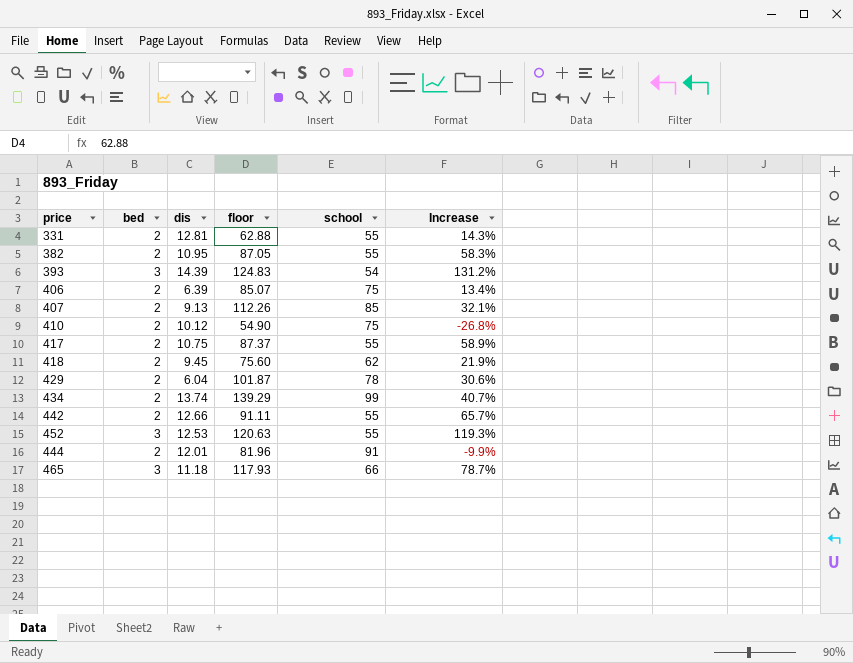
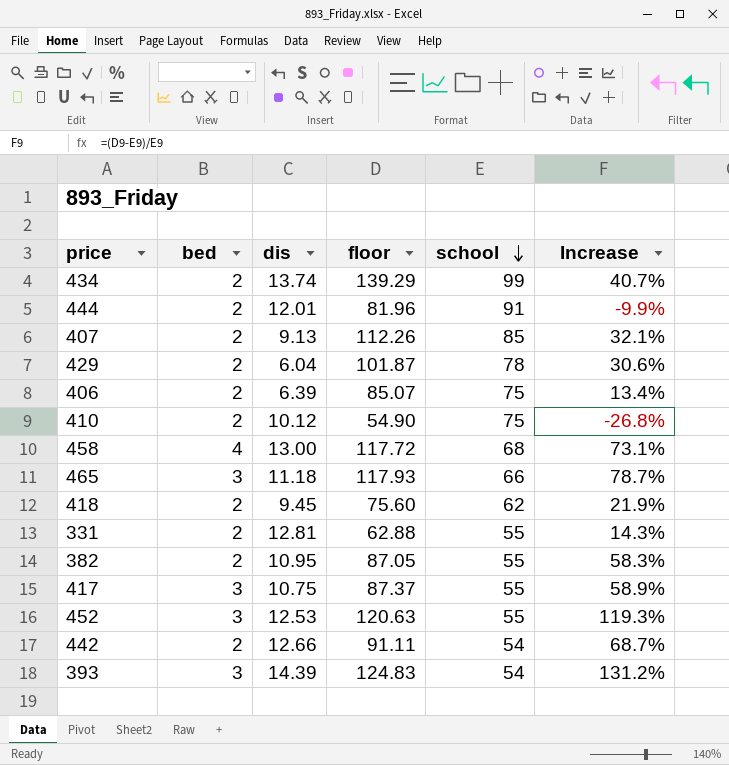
row order: none -> school descending
row 458: none -> 4 | 13.00 | 117.72 | 68 | 73.1%
417 | bed: 2 -> 3
442 | school: 55 -> 54
442 | Increase: 65.7% -> 68.7%

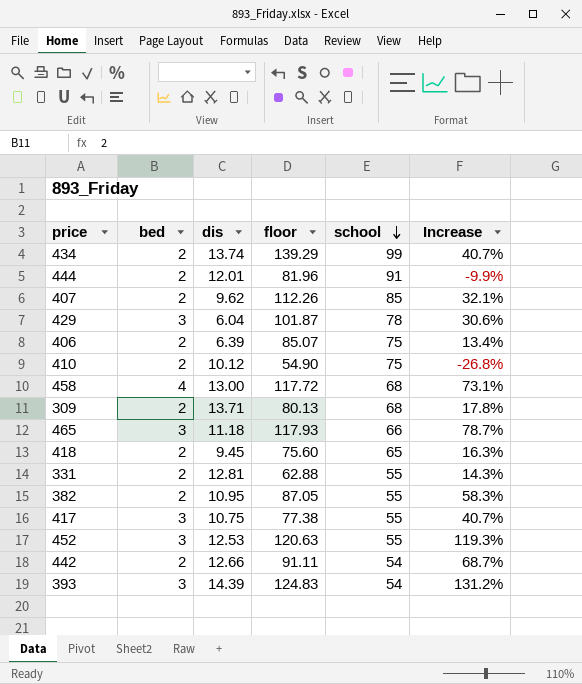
407 | dis: 9.13 -> 9.62
429 | bed: 2 -> 3
row 309: none -> 2 | 13.71 | 80.13 | 68 | 17.8%
418 | school: 62 -> 65
418 | Increase: 21.9% -> 16.3%
417 | floor: 87.37 -> 77.38
417 | Increase: 58.9% -> 40.7%

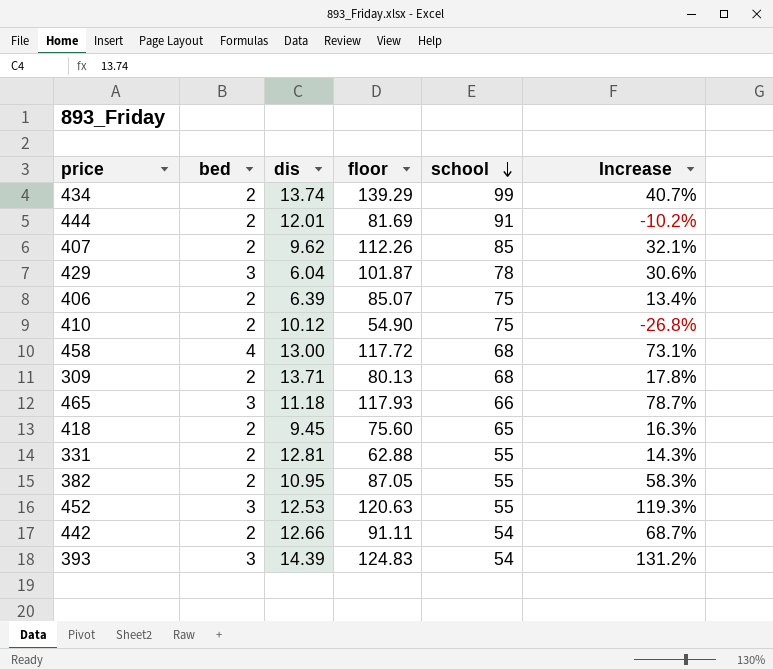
row 417: 3 | 10.75 | 77.38 | 55 | 40.7% -> none
444 | floor: 81.96 -> 81.69
444 | Increase: -9.9% -> -10.2%

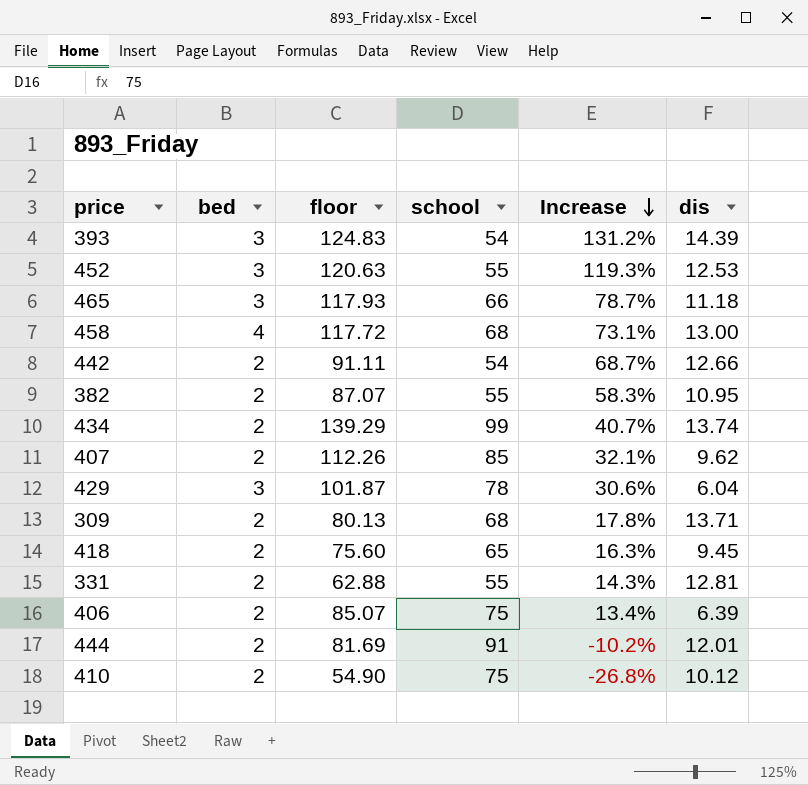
row order: school descending -> Increase descending
column dis | position: 3 -> 6
382 | floor: 87.05 -> 87.07

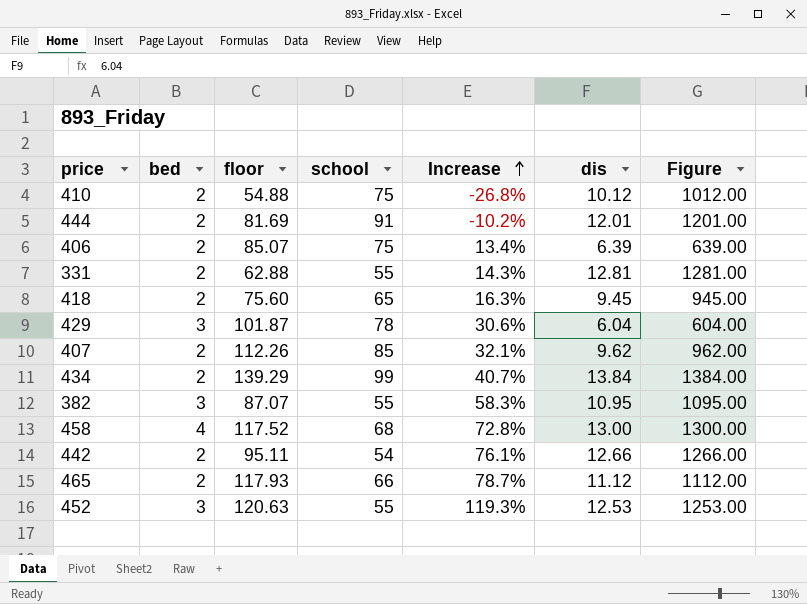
row order: Increase descending -> Increase ascending
column Figure | formula: none -> [dis] * 100
row 393: 3 | 124.83 | 54 | 131.2% | 14.39 -> none
row 309: 2 | 80.13 | 68 | 17.8% | 13.71 -> none
410 | floor: 54.90 -> 54.88
434 | dis: 13.74 -> 13.84
382 | bed: 2 -> 3
458 | floor: 117.72 -> 117.52
458 | Increase: 73.1% -> 72.8%
442 | floor: 91.11 -> 95.11
442 | Increase: 68.7% -> 76.1%
465 | bed: 3 -> 2
465 | dis: 11.18 -> 11.12

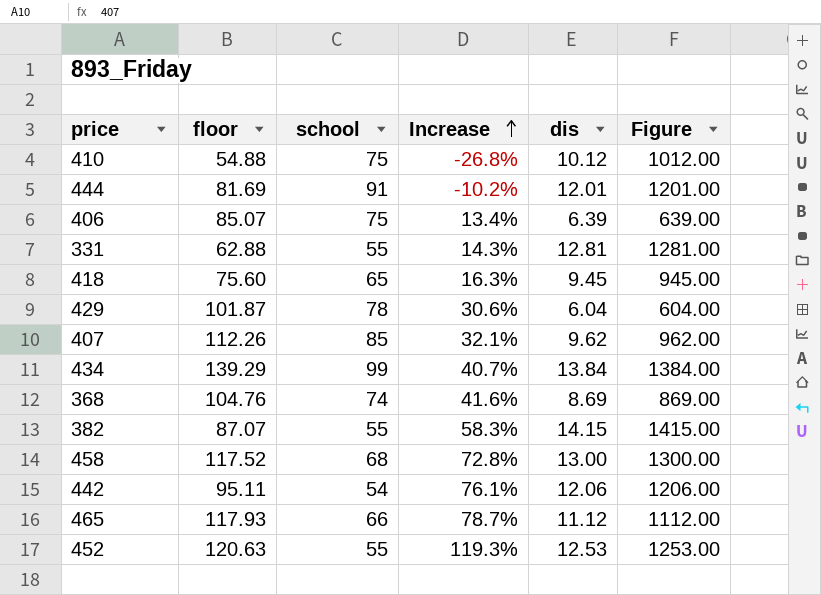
column bed | position: 2 -> none
row 368: none -> 104.76 | 74 | 41.6% | 8.69 | 869.00
382 | dis: 10.95 -> 14.15
382 | Figure: 1095.00 -> 1415.00
442 | dis: 12.66 -> 12.06
442 | Figure: 1266.00 -> 1206.00

